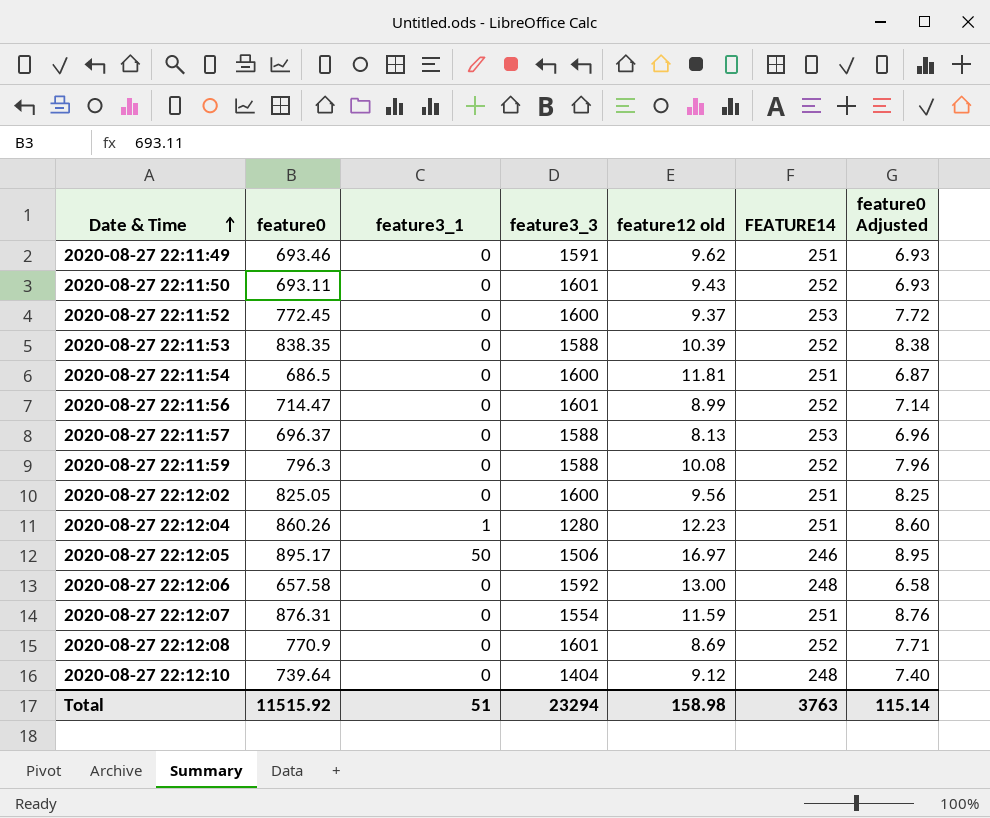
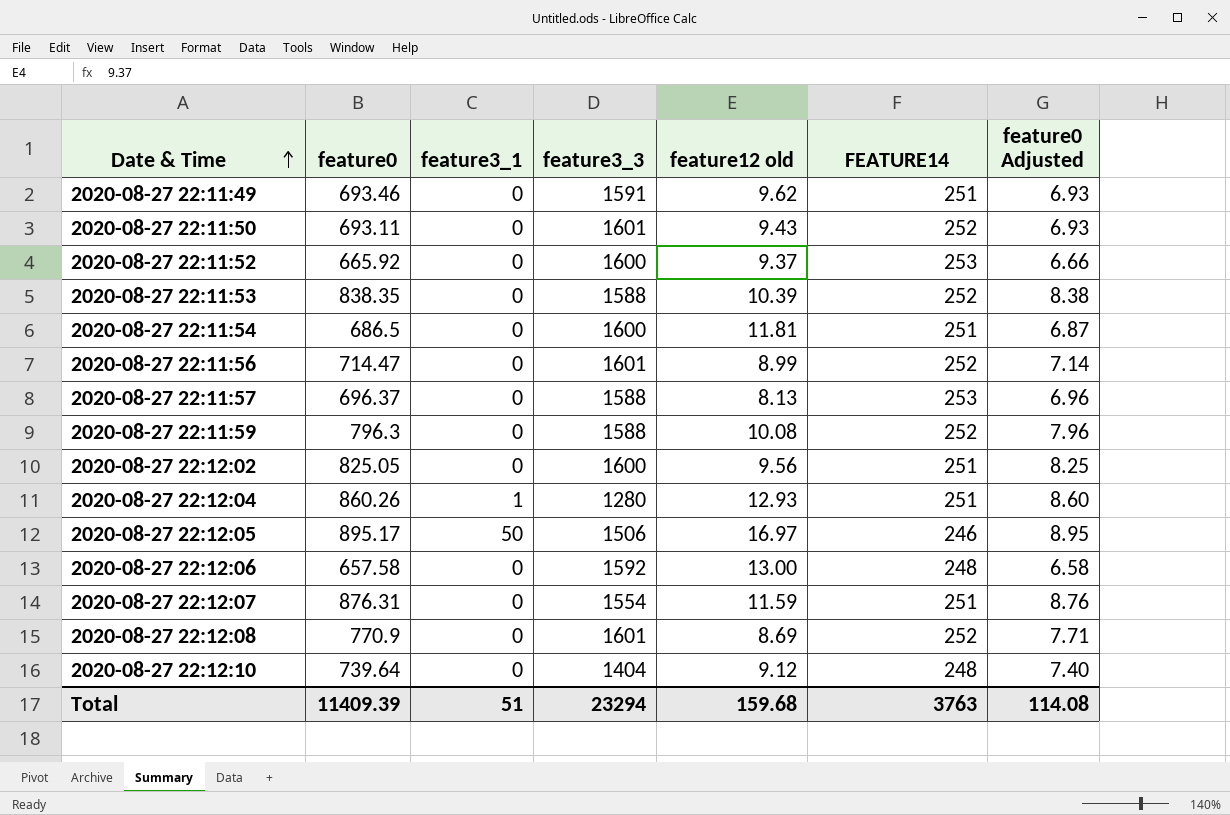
2020-08-27 22:11:52 | feature0: 772.45 -> 665.92
2020-08-27 22:11:52 | feature0 Adjusted: 7.72 -> 6.66
2020-08-27 22:12:04 | feature12 old: 12.23 -> 12.93
Total | feature0: 11515.92 -> 11409.39
Total | feature12 old: 158.98 -> 159.68
Total | feature0 Adjusted: 115.14 -> 114.08

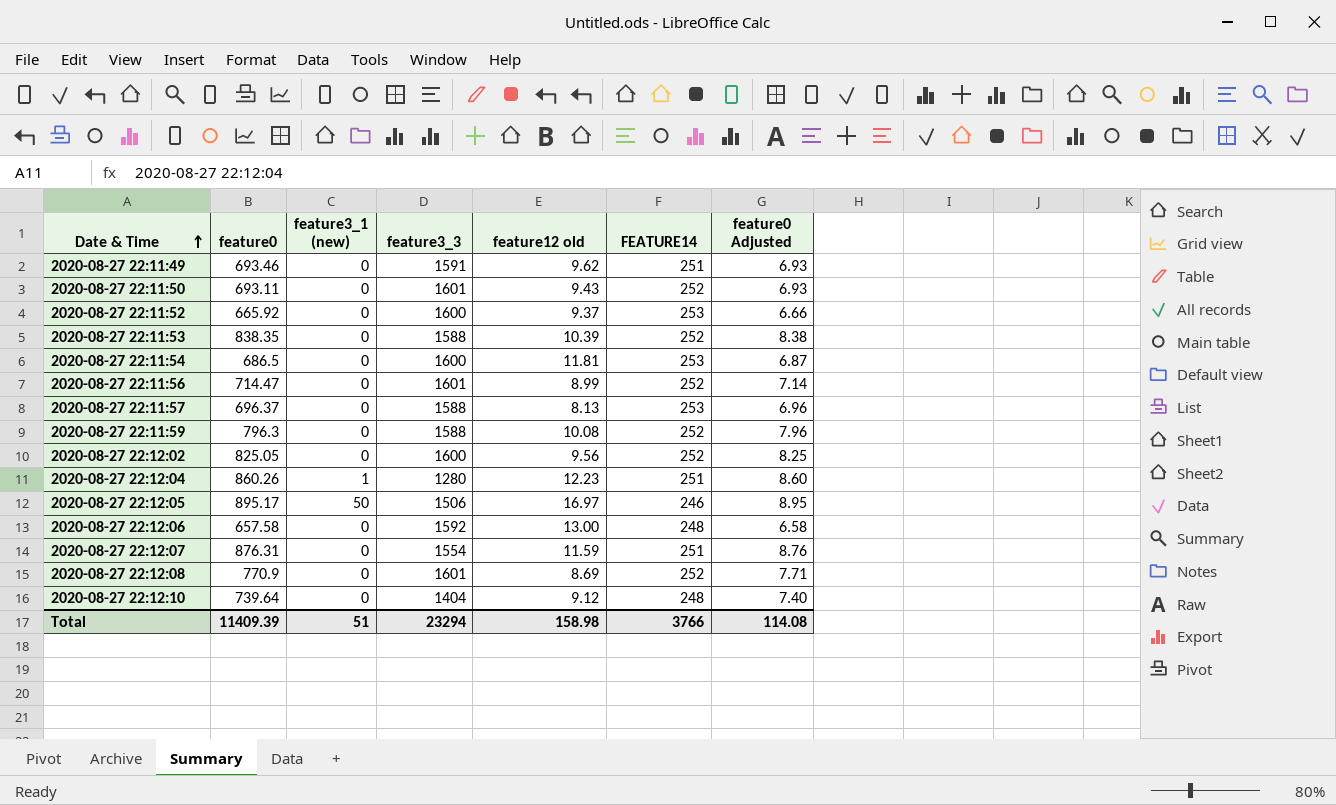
column name: feature3_1 -> feature3_1 (new)
2020-08-27 22:11:54 | FEATURE14: 251 -> 253
2020-08-27 22:12:02 | FEATURE14: 251 -> 252
2020-08-27 22:12:04 | feature12 old: 12.93 -> 12.23
Total | feature12 old: 159.68 -> 158.98
Total | FEATURE14: 3763 -> 3766

